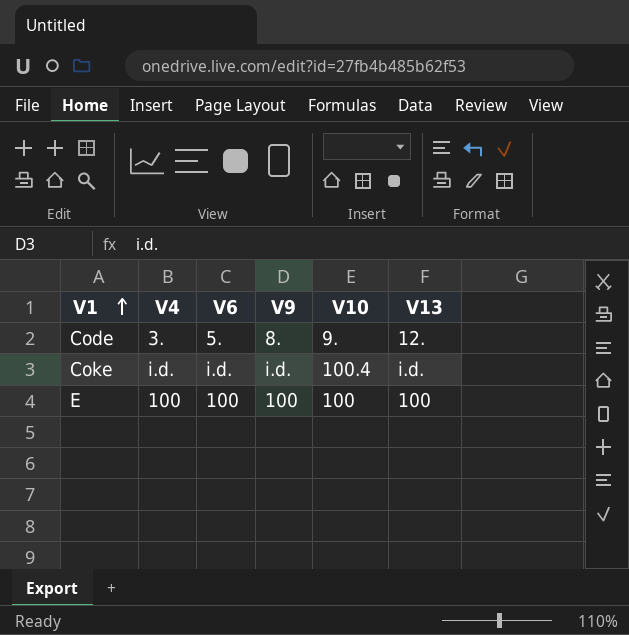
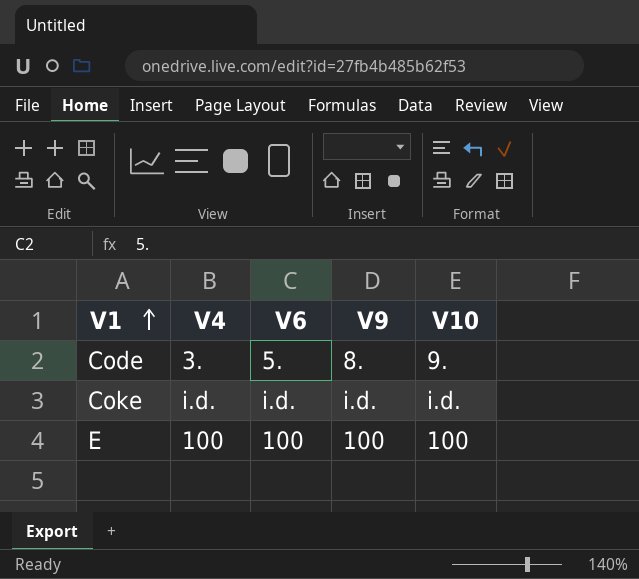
column V13 | position: 6 -> none
Coke | V10: 100.4 -> i.d.

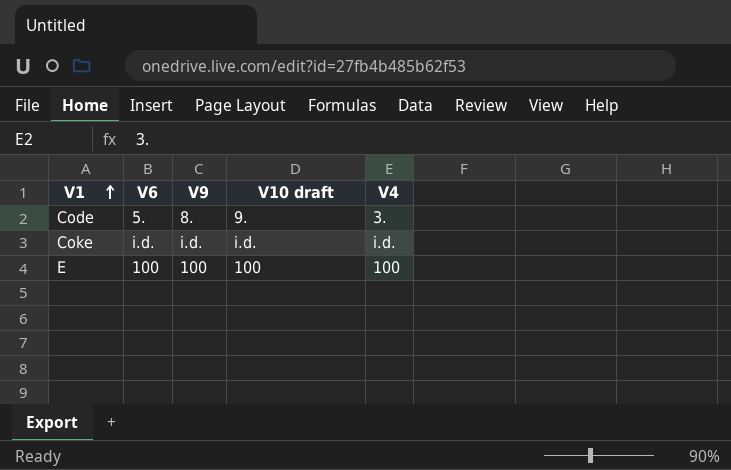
column name: V10 -> V10 draft
column V4 | position: 2 -> 5

